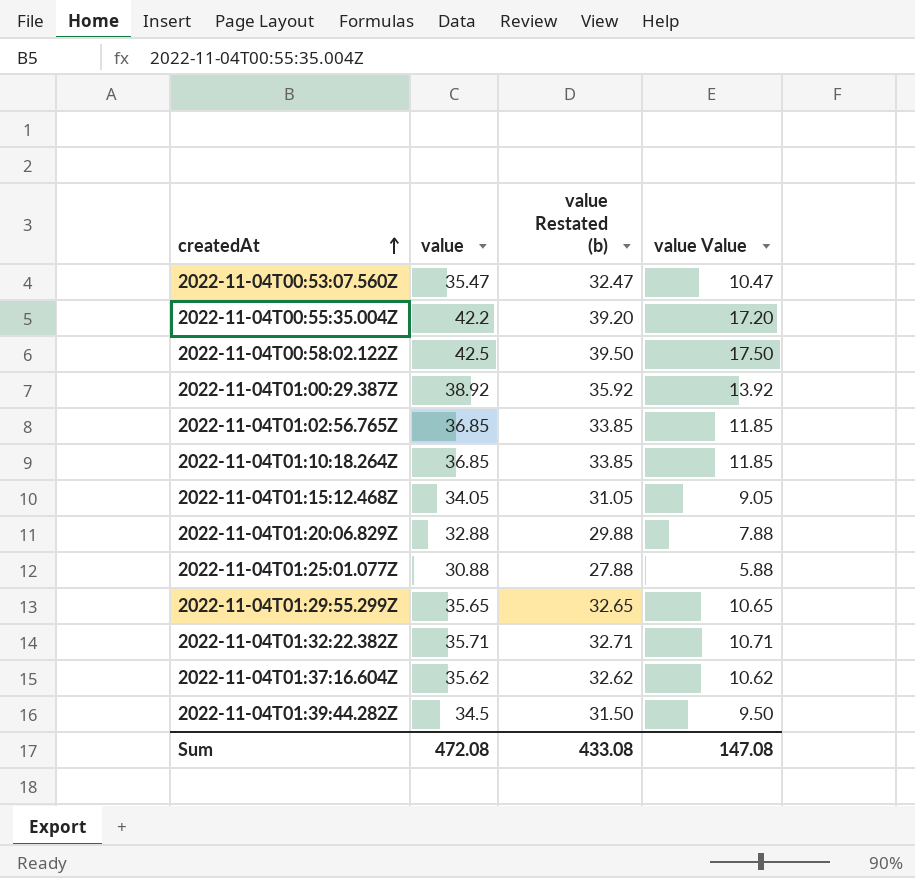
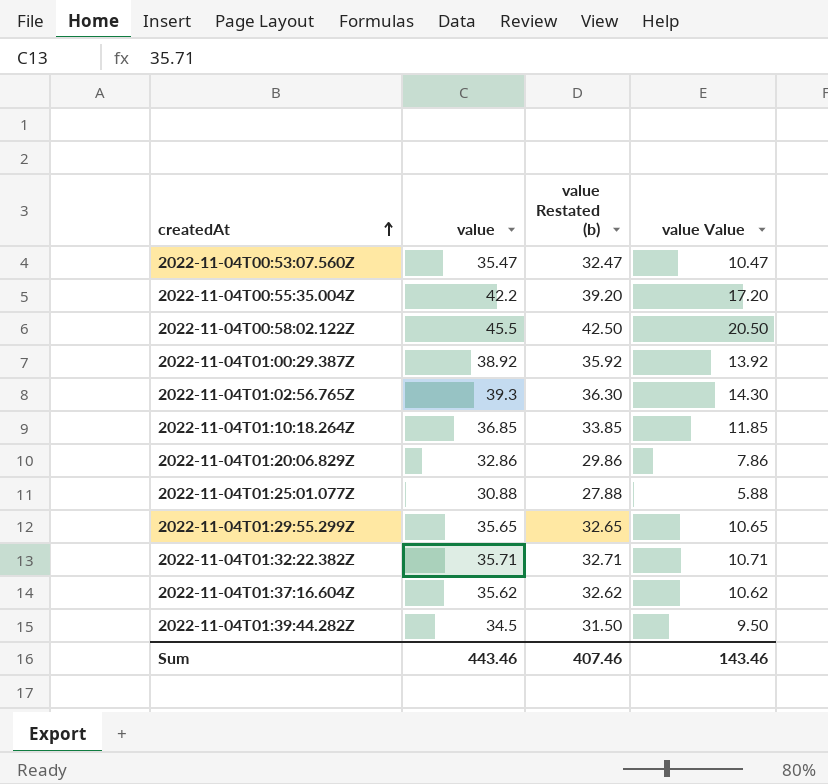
row 2022-11-04T01:15:12.468Z: 34.05 | 31.05 | 9.05 -> none
2022-11-04T00:58:02.122Z | value: 42.5 -> 45.5
2022-11-04T00:58:02.122Z | value Restated (b): 39.50 -> 42.50
2022-11-04T00:58:02.122Z | value Value: 17.50 -> 20.50
2022-11-04T01:02:56.765Z | value: 36.85 -> 39.3
2022-11-04T01:02:56.765Z | value Restated (b): 33.85 -> 36.30
2022-11-04T01:02:56.765Z | value Value: 11.85 -> 14.30
2022-11-04T01:20:06.829Z | value: 32.88 -> 32.86
2022-11-04T01:20:06.829Z | value Restated (b): 29.88 -> 29.86
2022-11-04T01:20:06.829Z | value Value: 7.88 -> 7.86
Sum | value: 472.08 -> 443.46
Sum | value Restated (b): 433.08 -> 407.46
Sum | value Value: 147.08 -> 143.46

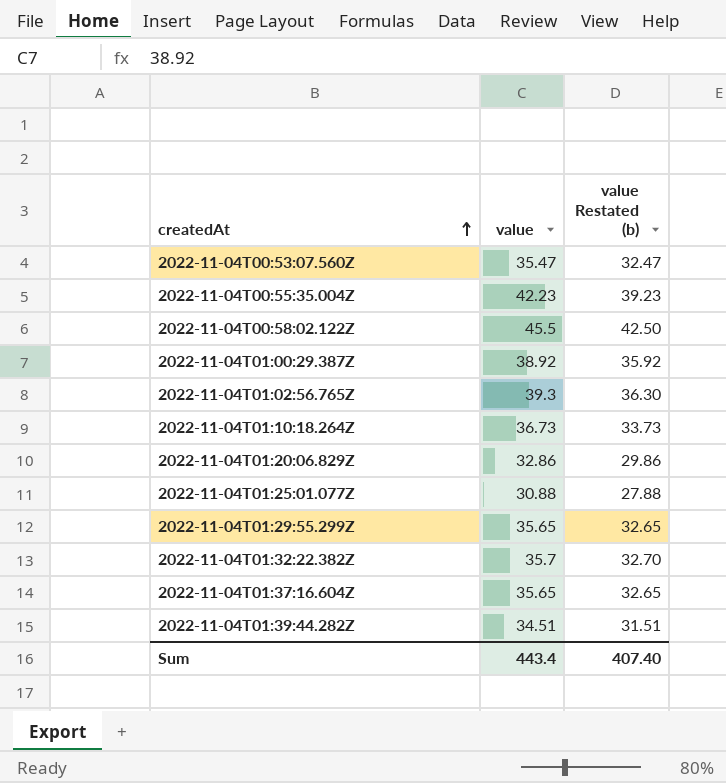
column value Value | formula: [value] - 25 -> none
2022-11-04T00:55:35.004Z | value: 42.2 -> 42.23
2022-11-04T00:55:35.004Z | value Restated (b): 39.20 -> 39.23
2022-11-04T01:10:18.264Z | value: 36.85 -> 36.73
2022-11-04T01:10:18.264Z | value Restated (b): 33.85 -> 33.73
2022-11-04T01:32:22.382Z | value: 35.71 -> 35.7
2022-11-04T01:32:22.382Z | value Restated (b): 32.71 -> 32.70
2022-11-04T01:37:16.604Z | value: 35.62 -> 35.65
2022-11-04T01:37:16.604Z | value Restated (b): 32.62 -> 32.65
2022-11-04T01:39:44.282Z | value: 34.5 -> 34.51
2022-11-04T01:39:44.282Z | value Restated (b): 31.50 -> 31.51
Sum | value: 443.46 -> 443.4
Sum | value Restated (b): 407.46 -> 407.40

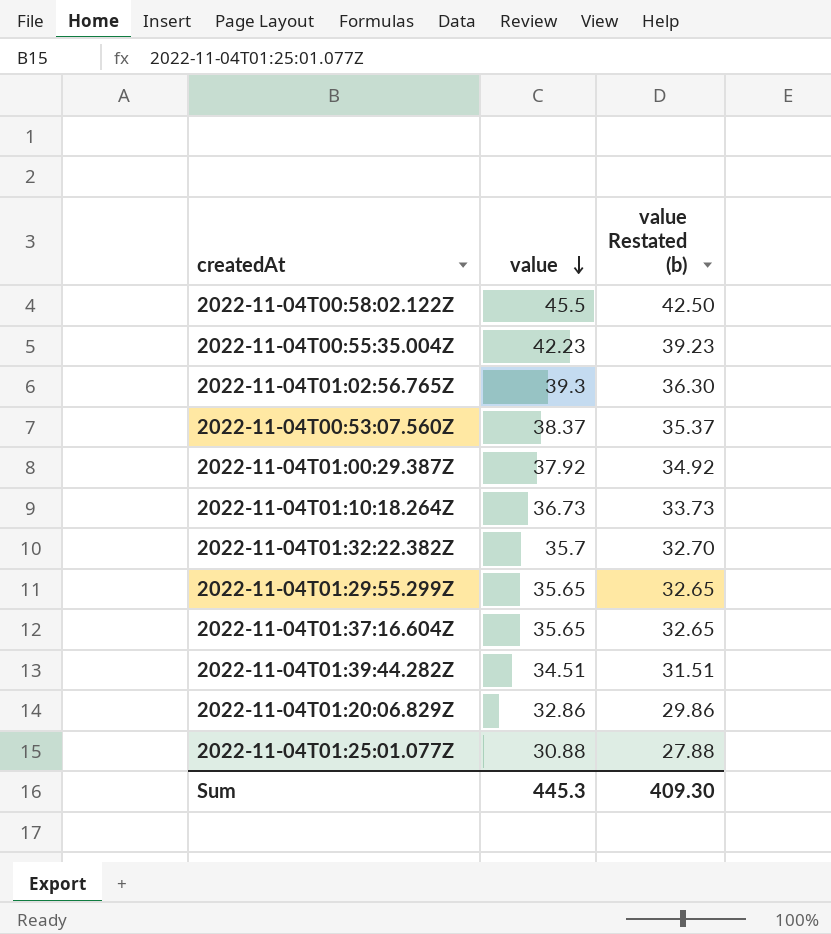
row order: createdAt ascending -> value descending
2022-11-04T00:53:07.560Z | value: 35.47 -> 38.37
2022-11-04T00:53:07.560Z | value Restated (b): 32.47 -> 35.37
2022-11-04T01:00:29.387Z | value: 38.92 -> 37.92
2022-11-04T01:00:29.387Z | value Restated (b): 35.92 -> 34.92
Sum | value: 443.4 -> 445.3
Sum | value Restated (b): 407.40 -> 409.30

